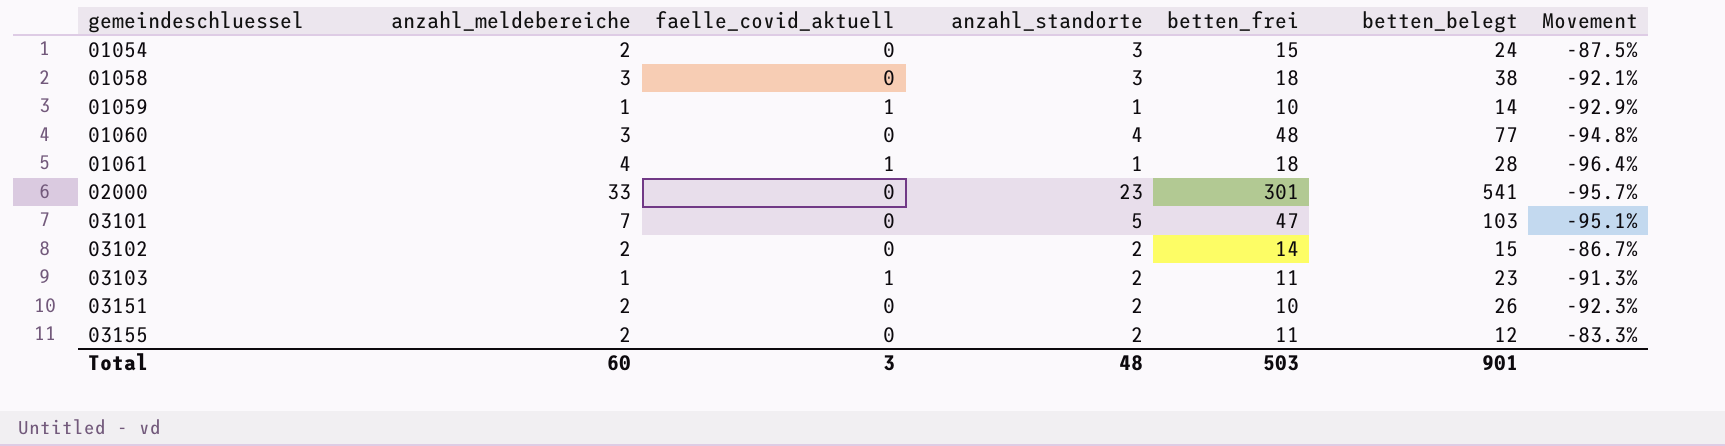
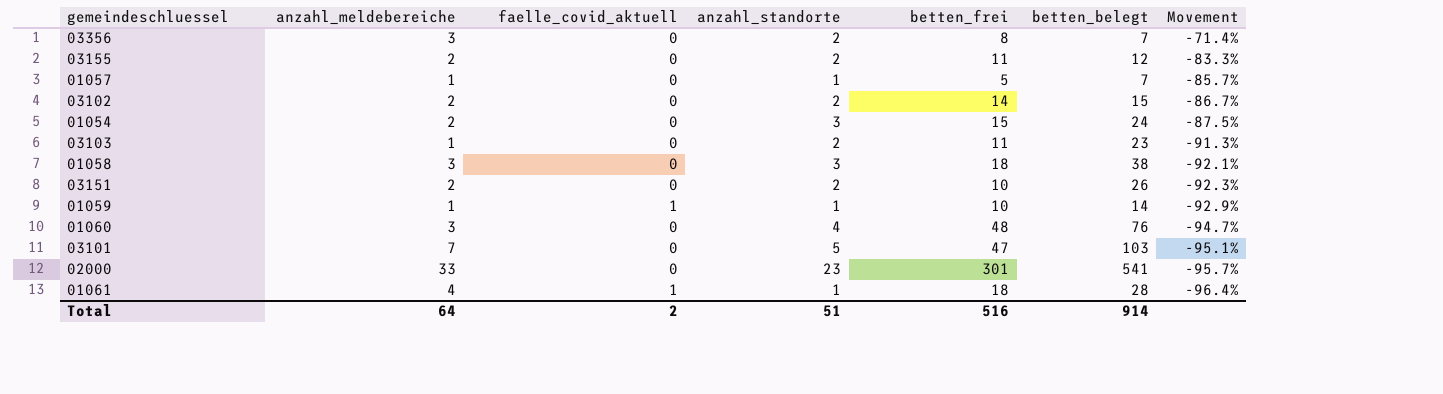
row order: gemeindeschluessel ascending -> Movement descending
row 03356: none -> 3 | 0 | 2 | 8 | 7 | -71.4%
row 01057: none -> 1 | 0 | 1 | 5 | 7 | -85.7%
03103 | faelle_covid_aktuell: 1 -> 0
01060 | betten_belegt: 77 -> 76
01060 | Movement: -94.8% -> -94.7%
Total | anzahl_meldebereiche: 60 -> 64
Total | faelle_covid_aktuell: 3 -> 2
Total | anzahl_standorte: 48 -> 51
Total | betten_frei: 503 -> 516
Total | betten_belegt: 901 -> 914

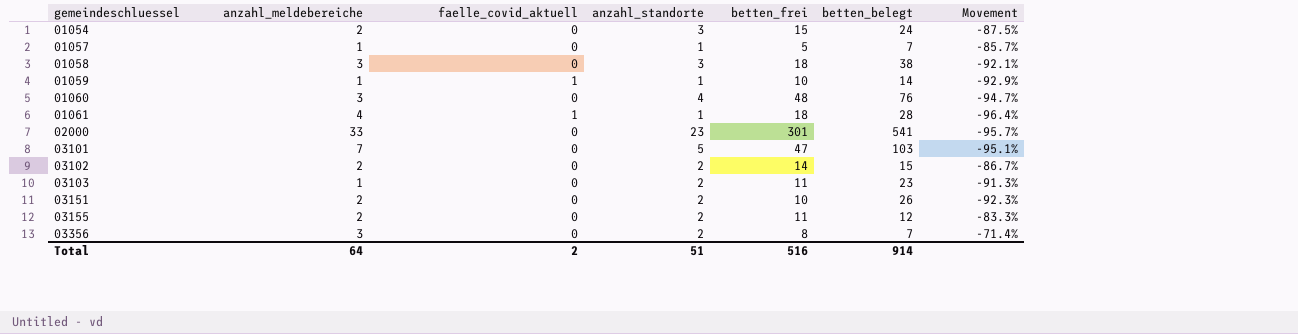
row order: Movement descending -> gemeindeschluessel ascending

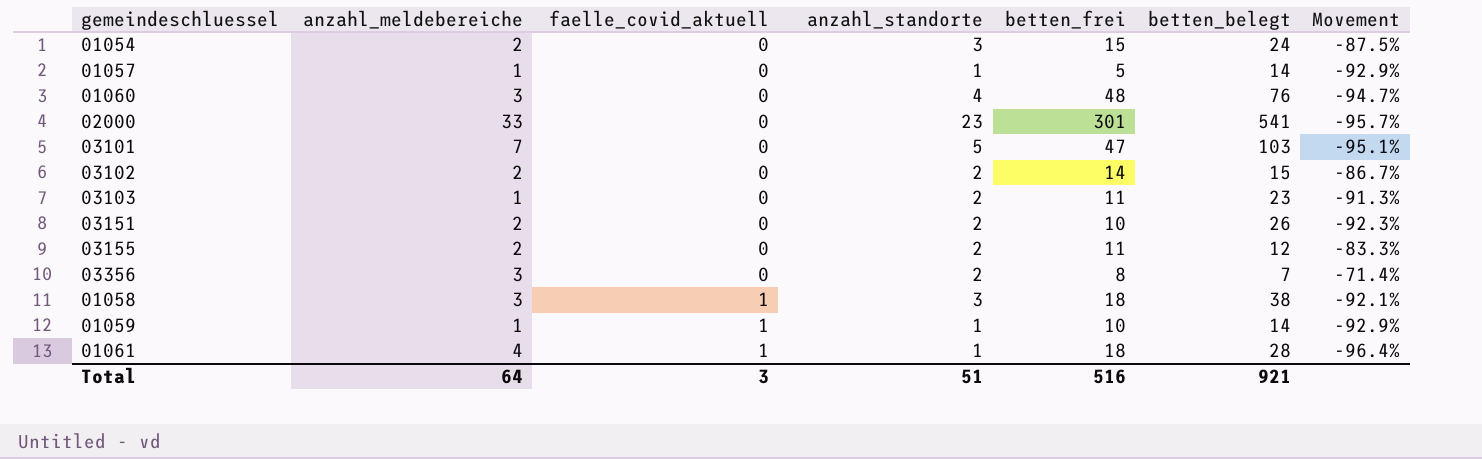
row order: gemeindeschluessel ascending -> faelle_covid_aktuell ascending
01057 | betten_belegt: 7 -> 14
01057 | Movement: -85.7% -> -92.9%
01058 | faelle_covid_aktuell: 0 -> 1
Total | faelle_covid_aktuell: 2 -> 3
Total | betten_belegt: 914 -> 921

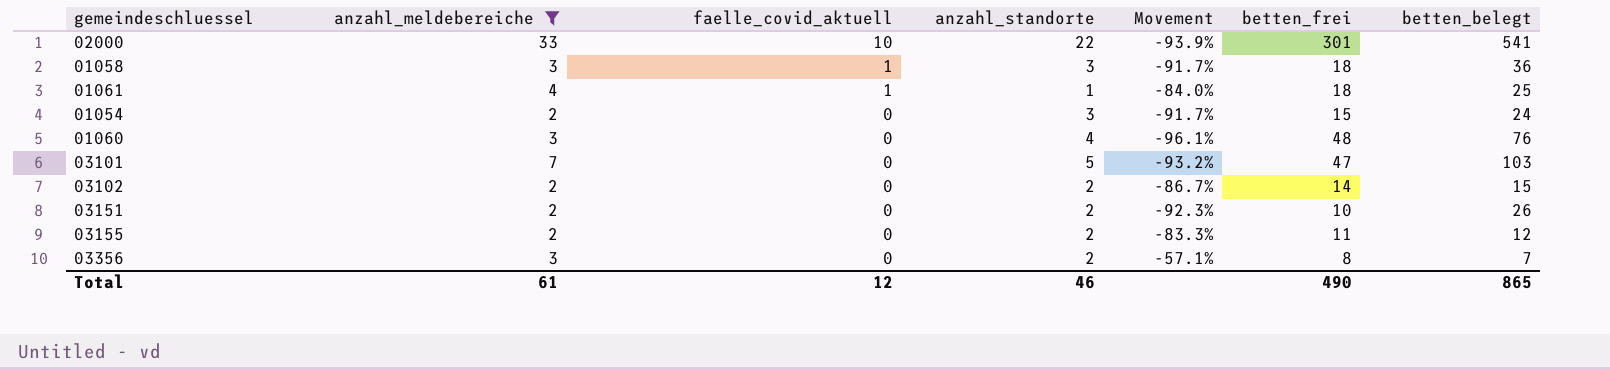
filter: none -> anzahl_meldebereiche != 1
row order: faelle_covid_aktuell ascending -> faelle_covid_aktuell descending
column Movement | formula: ([anzahl_standorte] - [betten_belegt]) / [betten_belegt] -> ([anzahl_meldebereiche] - [betten_belegt]) / [betten_belegt]
column Movement | position: 7 -> 5
02000 | faelle_covid_aktuell: 0 -> 10
02000 | anzahl_standorte: 23 -> 22
01058 | betten_belegt: 38 -> 36
01061 | betten_belegt: 28 -> 25
Total | anzahl_meldebereiche: 64 -> 61
Total | faelle_covid_aktuell: 3 -> 12
Total | anzahl_standorte: 51 -> 46
Total | betten_frei: 516 -> 490
Total | betten_belegt: 921 -> 865

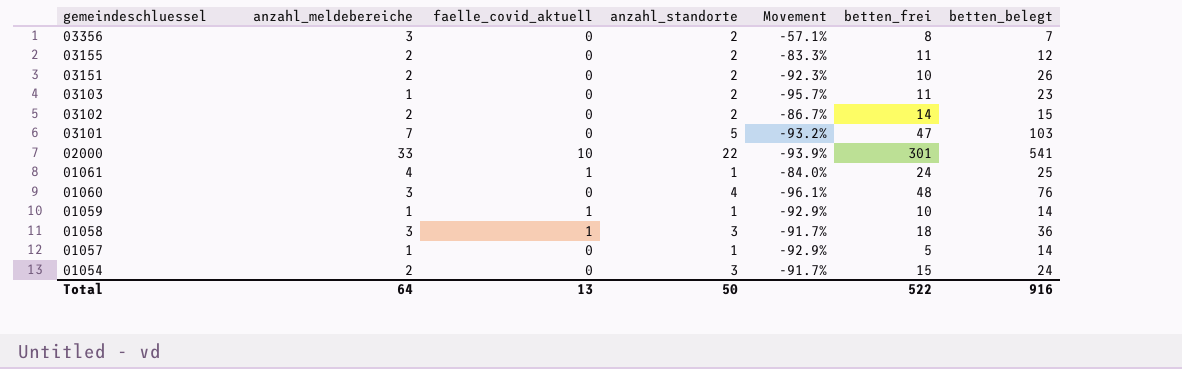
filter: anzahl_meldebereiche != 1 -> none
row order: faelle_covid_aktuell descending -> gemeindeschluessel descending
01061 | betten_frei: 18 -> 24
Total | anzahl_meldebereiche: 61 -> 64
Total | faelle_covid_aktuell: 12 -> 13
Total | anzahl_standorte: 46 -> 50
Total | betten_frei: 490 -> 522
Total | betten_belegt: 865 -> 916

